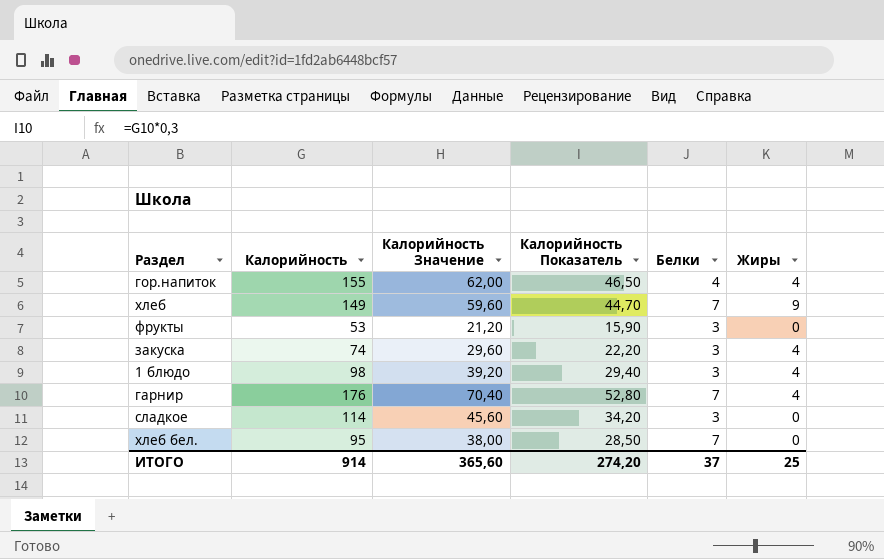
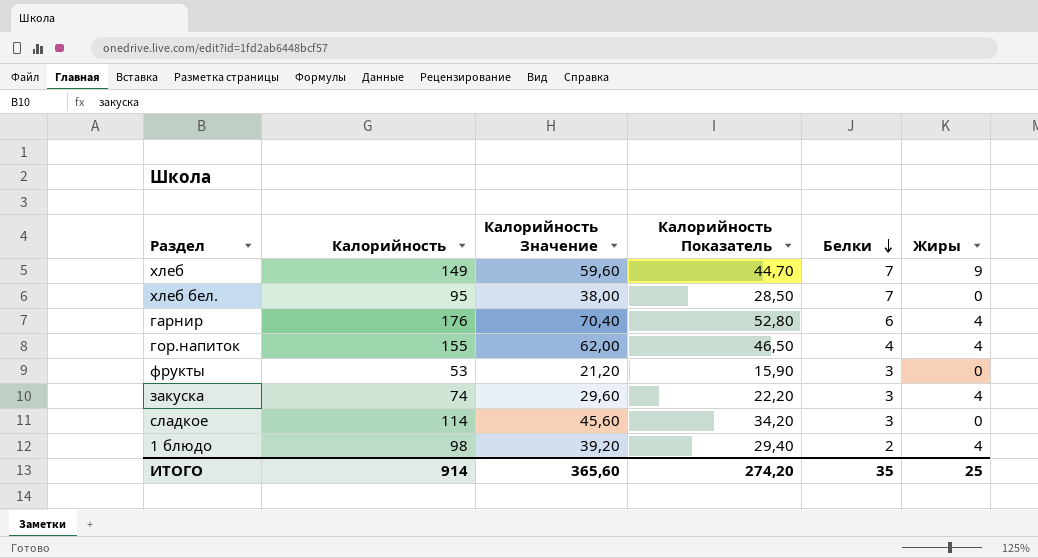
row order: none -> Белки descending
гарнир | Белки: 7 -> 6
1 блюдо | Белки: 3 -> 2
ИТОГО | Белки: 37 -> 35

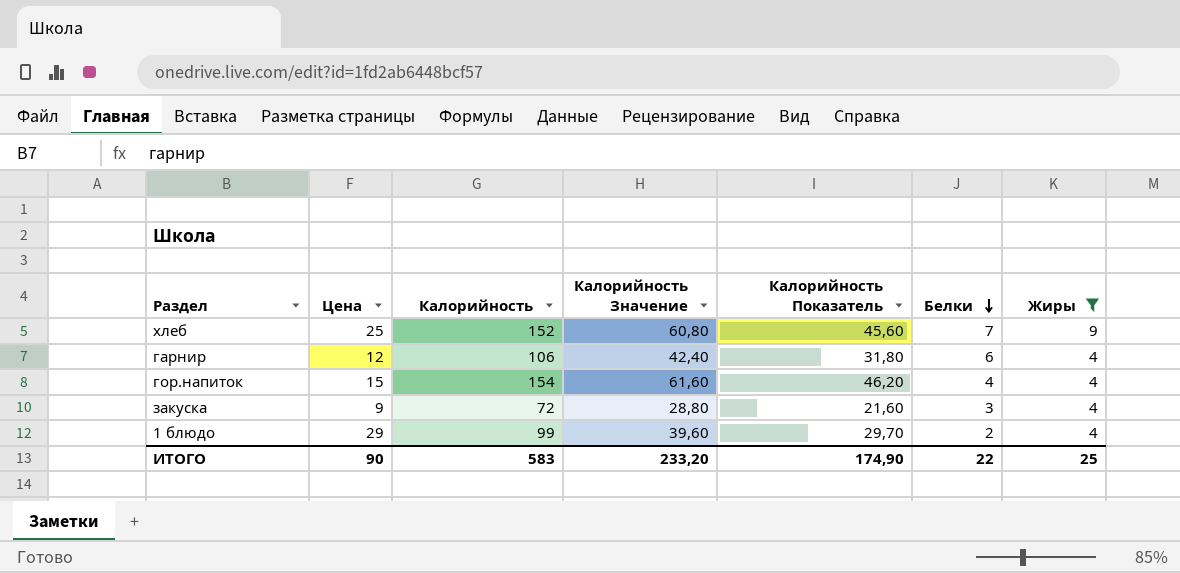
filter: none -> Жиры != 0
column Цена | position: none -> 2
хлеб | Калорийность: 149 -> 152
хлеб | Калорийность Значение: 59,60 -> 60,80
хлеб | Калорийность Показатель: 44,70 -> 45,60
гарнир | Калорийность: 176 -> 106
гарнир | Калорийность Значение: 70,40 -> 42,40
гарнир | Калорийность Показатель: 52,80 -> 31,80
гор.напиток | Калорийность: 155 -> 154
гор.напиток | Калорийность Значение: 62,00 -> 61,60
гор.напиток | Калорийность Показатель: 46,50 -> 46,20
закуска | Калорийность: 74 -> 72
закуска | Калорийность Значение: 29,60 -> 28,80
закуска | Калорийность Показатель: 22,20 -> 21,60
1 блюдо | Калорийность: 98 -> 99
1 блюдо | Калорийность Значение: 39,20 -> 39,60
1 блюдо | Калорийность Показатель: 29,40 -> 29,70
ИТОГО | Калорийность: 914 -> 583
ИТОГО | Калорийность Значение: 365,60 -> 233,20
ИТОГО | Калорийность Показатель: 274,20 -> 174,90
ИТОГО | Белки: 35 -> 22

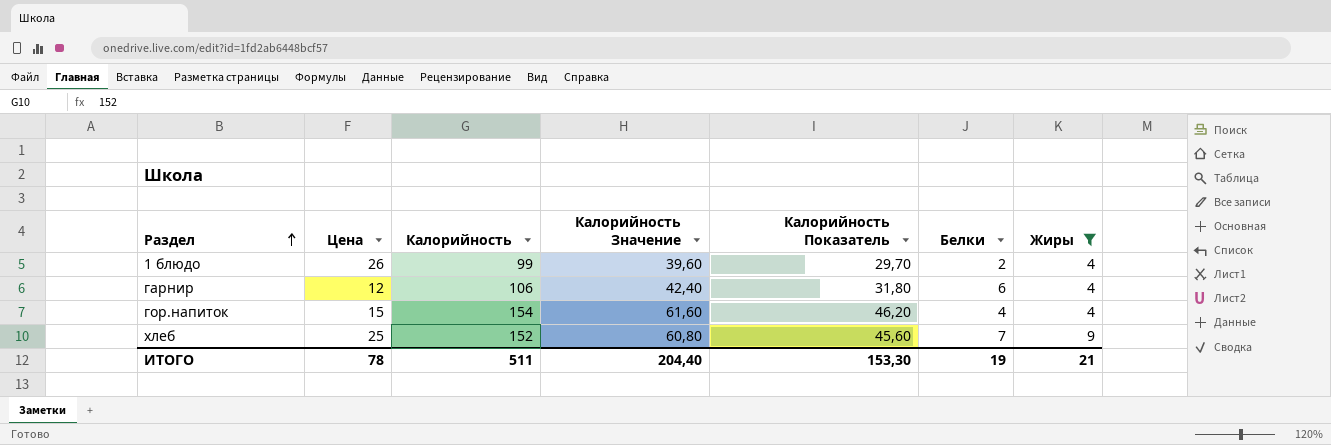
row order: Белки descending -> Раздел ascending
row закуска: 9 | 72 | 28,80 | 21,60 | 3 | 4 -> none
1 блюдо | Цена: 29 -> 26
ИТОГО | Цена: 90 -> 78
ИТОГО | Калорийность: 583 -> 511
ИТОГО | Калорийность Значение: 233,20 -> 204,40
ИТОГО | Калорийность Показатель: 174,90 -> 153,30
ИТОГО | Белки: 22 -> 19
ИТОГО | Жиры: 25 -> 21

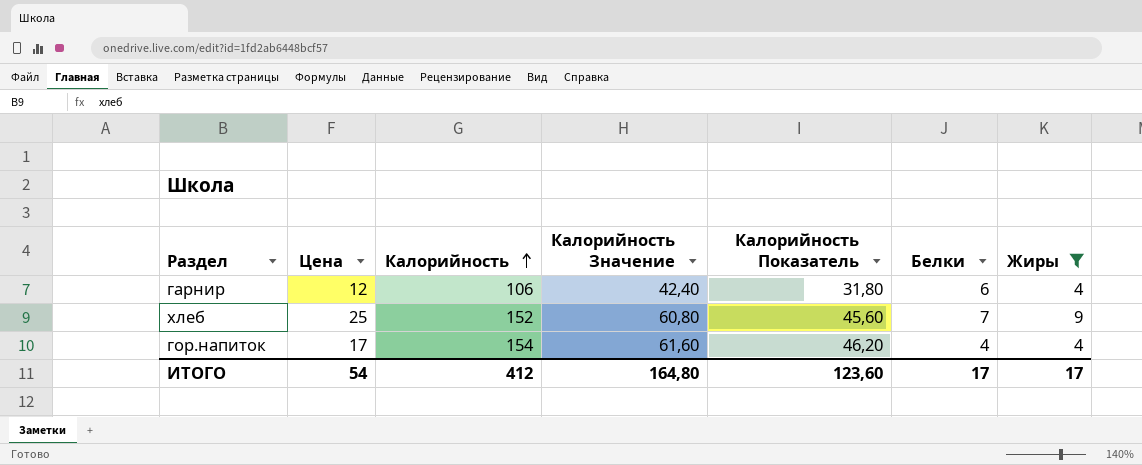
row order: Раздел ascending -> Калорийность ascending
row 1 блюдо: 26 | 99 | 39,60 | 29,70 | 2 | 4 -> none
гор.напиток | Цена: 15 -> 17
ИТОГО | Цена: 78 -> 54
ИТОГО | Калорийность: 511 -> 412
ИТОГО | Калорийность Значение: 204,40 -> 164,80
ИТОГО | Калорийность Показатель: 153,30 -> 123,60
ИТОГО | Белки: 19 -> 17
ИТОГО | Жиры: 21 -> 17

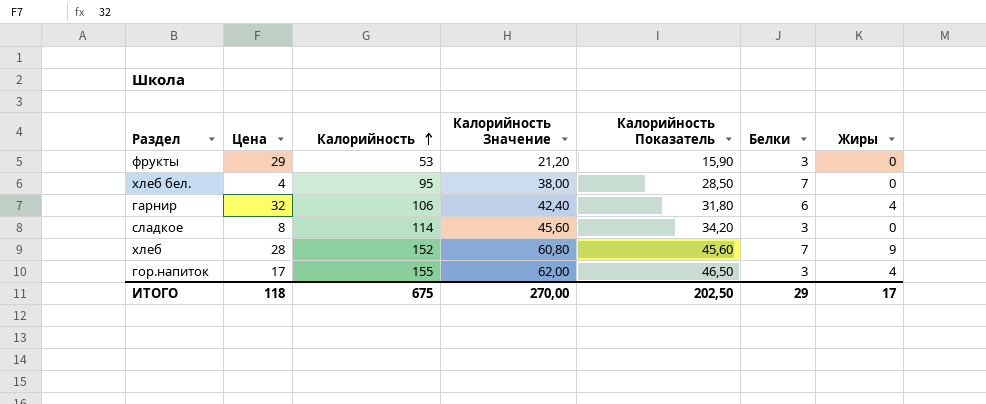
filter: Жиры != 0 -> none
гарнир | Цена: 12 -> 32
хлеб | Цена: 25 -> 28
гор.напиток | Калорийность: 154 -> 155
гор.напиток | Калорийность Значение: 61,60 -> 62,00
гор.напиток | Калорийность Показатель: 46,20 -> 46,50
гор.напиток | Белки: 4 -> 3
ИТОГО | Цена: 54 -> 118
ИТОГО | Калорийность: 412 -> 675
ИТОГО | Калорийность Значение: 164,80 -> 270,00
ИТОГО | Калорийность Показатель: 123,60 -> 202,50
ИТОГО | Белки: 17 -> 29

